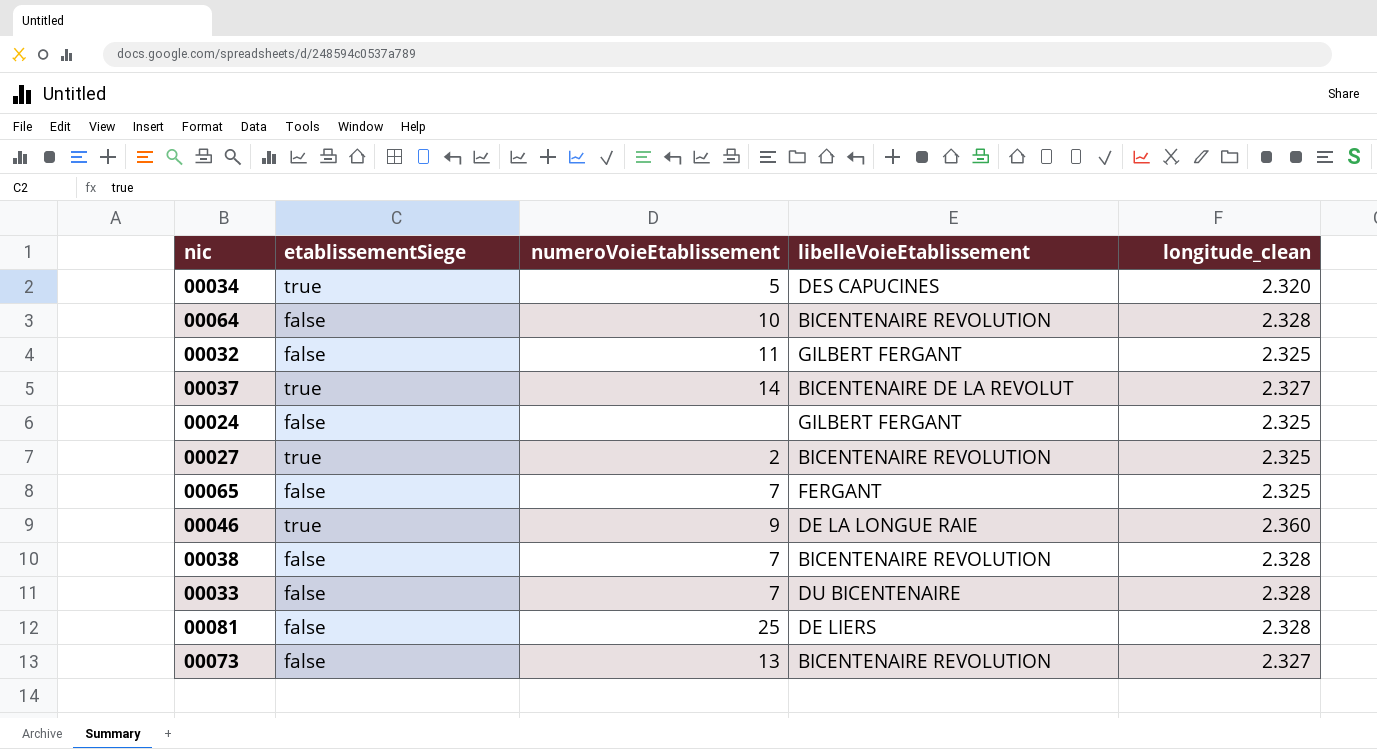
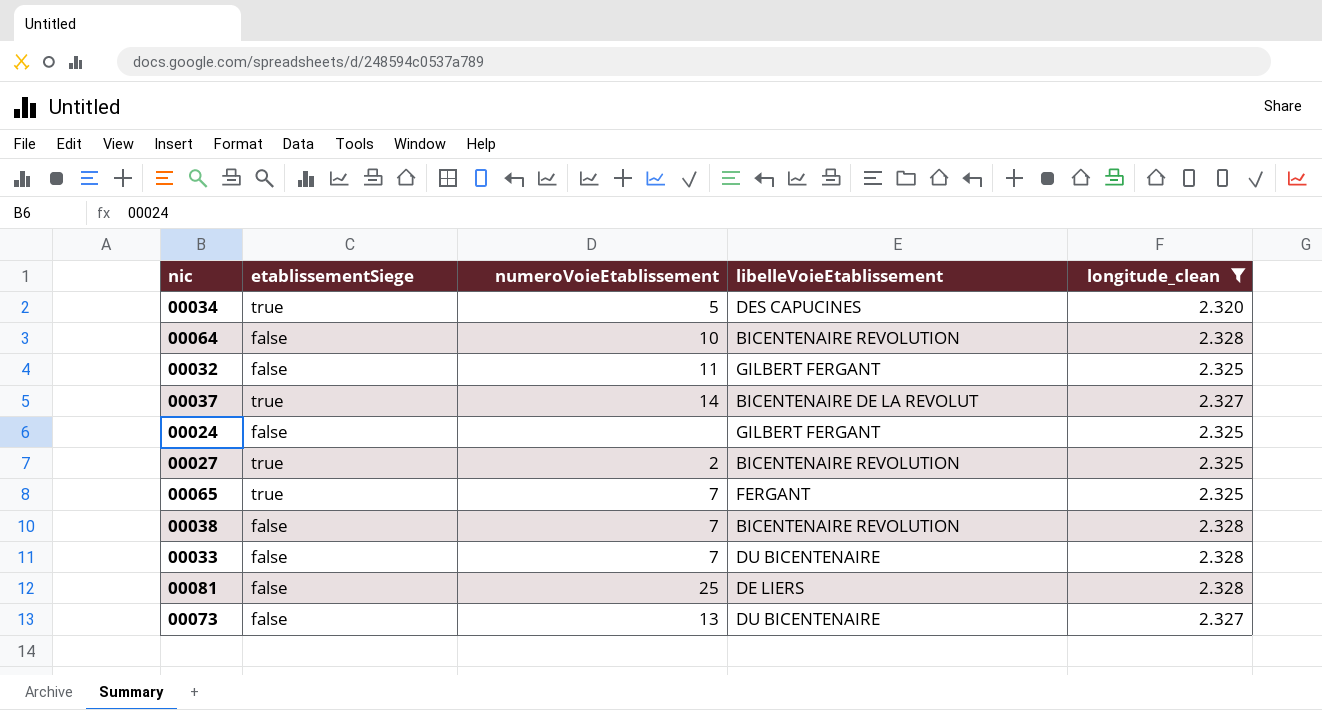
filter: none -> longitude_clean != 2.360
00065 | etablissementSiege: false -> true
00073 | libelleVoieEtablissement: BICENTENAIRE REVOLUTION -> DU BICENTENAIRE

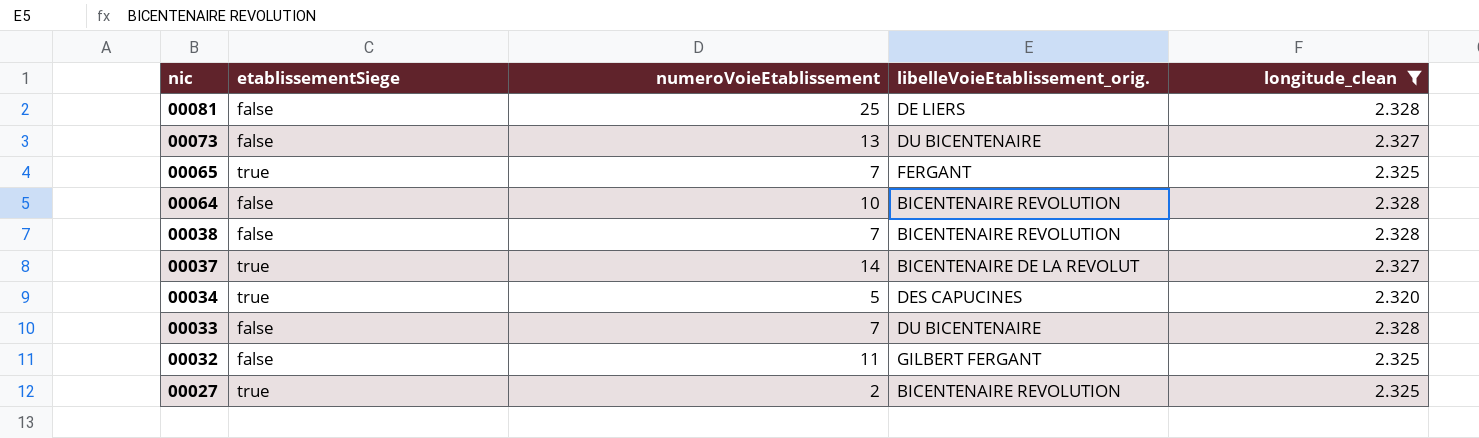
row order: none -> nic descending
column name: libelleVoieEtablissement -> libelleVoieEtablissement_orig.
row 00024: false | none | GILBERT FERGANT | 2.325 -> none

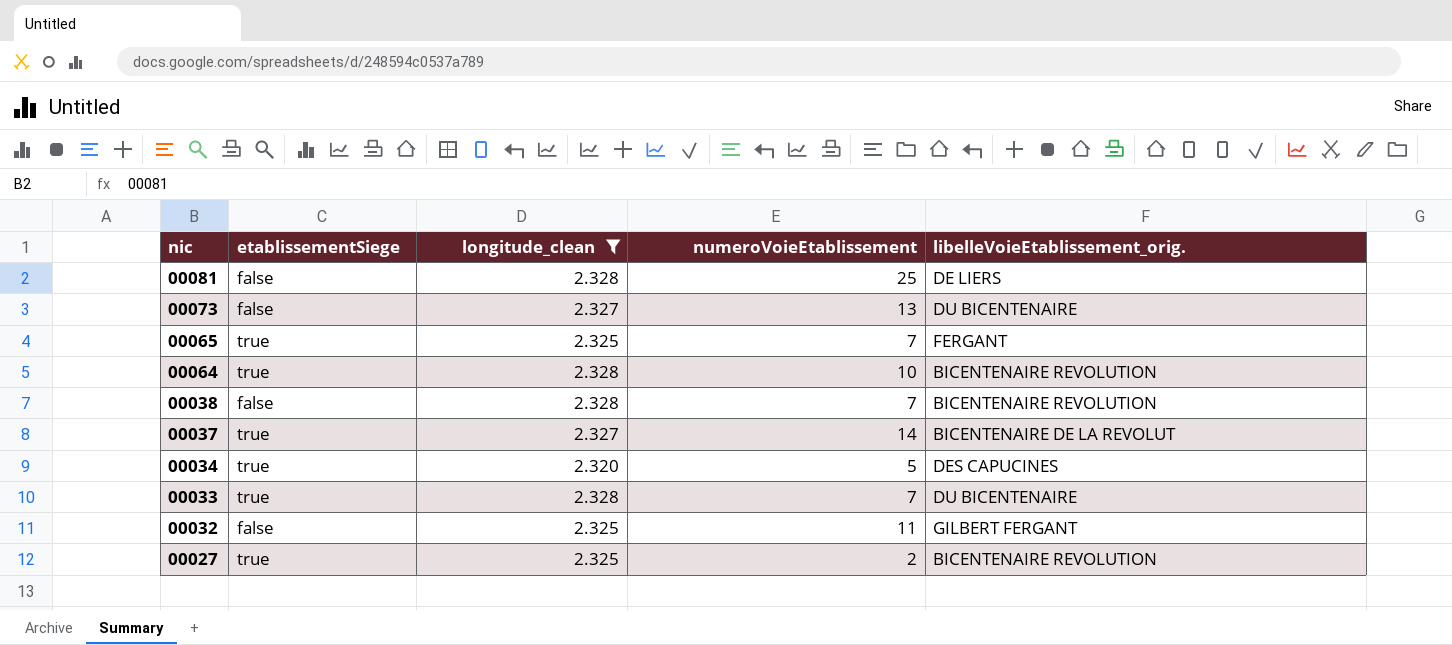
column longitude_clean | position: 5 -> 3
00064 | etablissementSiege: false -> true
00033 | etablissementSiege: false -> true

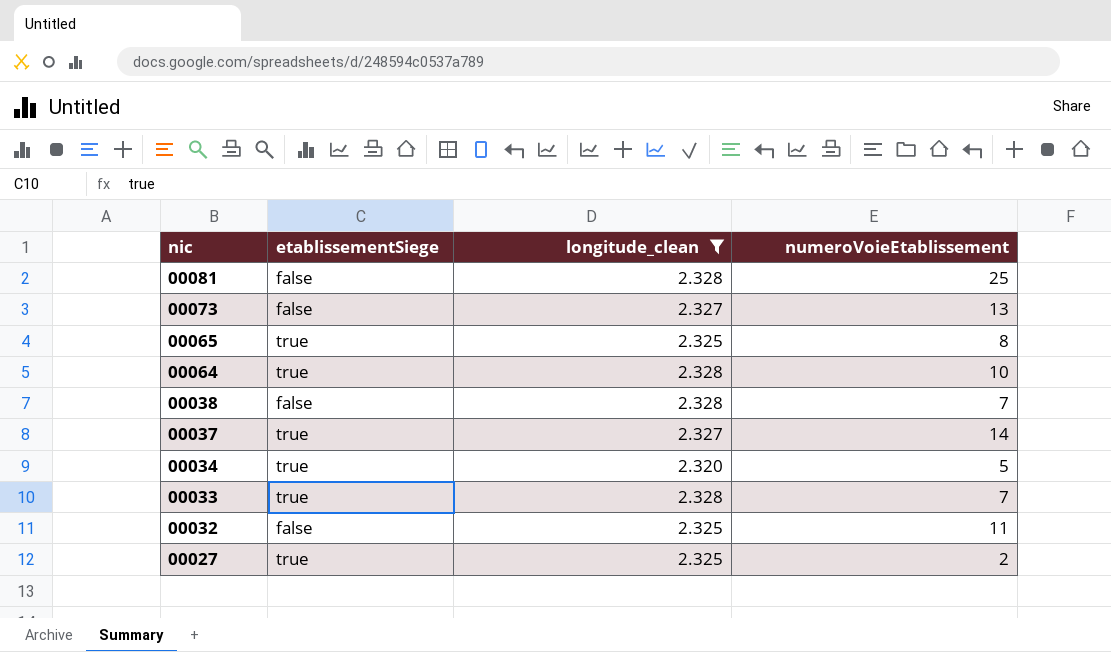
column libelleVoieEtablissement_orig. | position: 5 -> none
00065 | numeroVoieEtablissement: 7 -> 8

